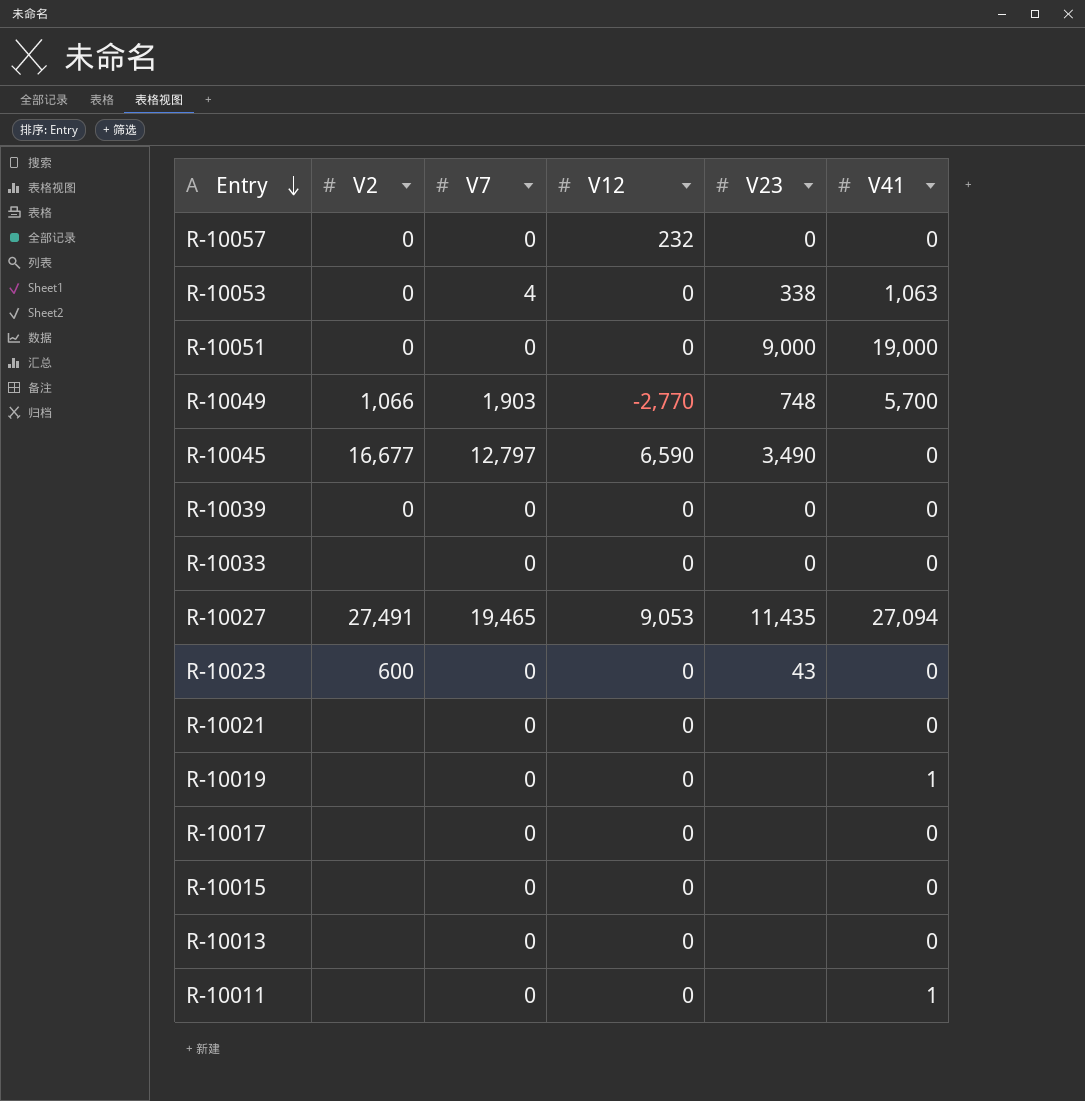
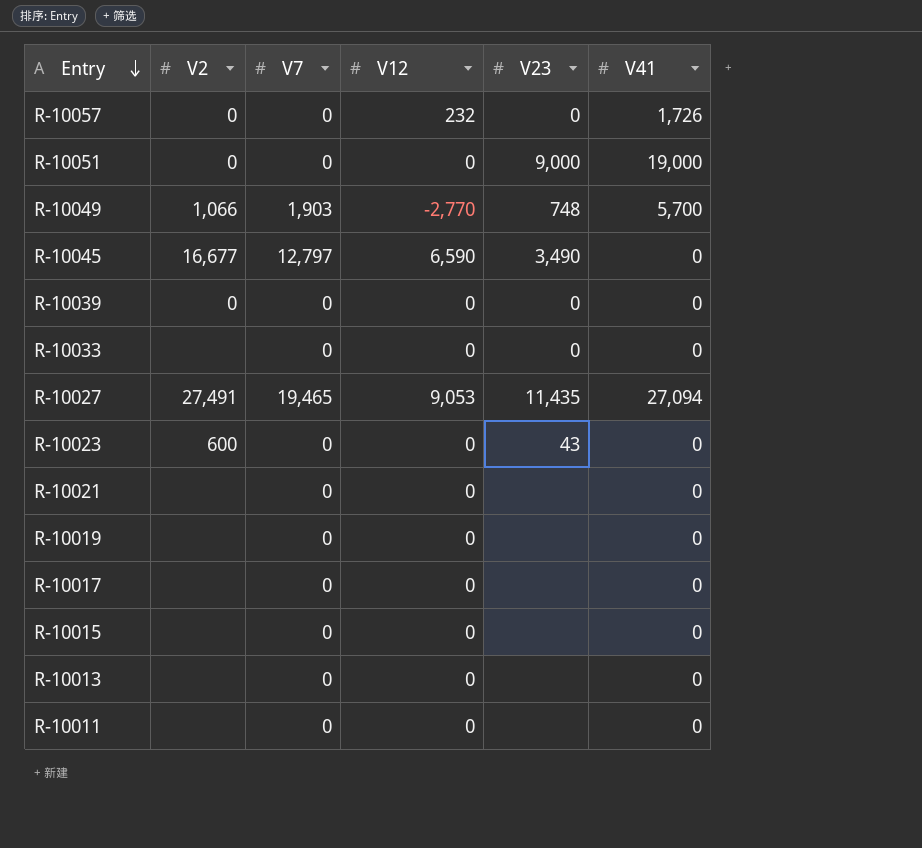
row R-10053: 0 | 4 | 0 | 338 | 1,063 -> none
R-10057 | V41: 0 -> 1,726
R-10019 | V41: 1 -> 0
R-10011 | V41: 1 -> 0

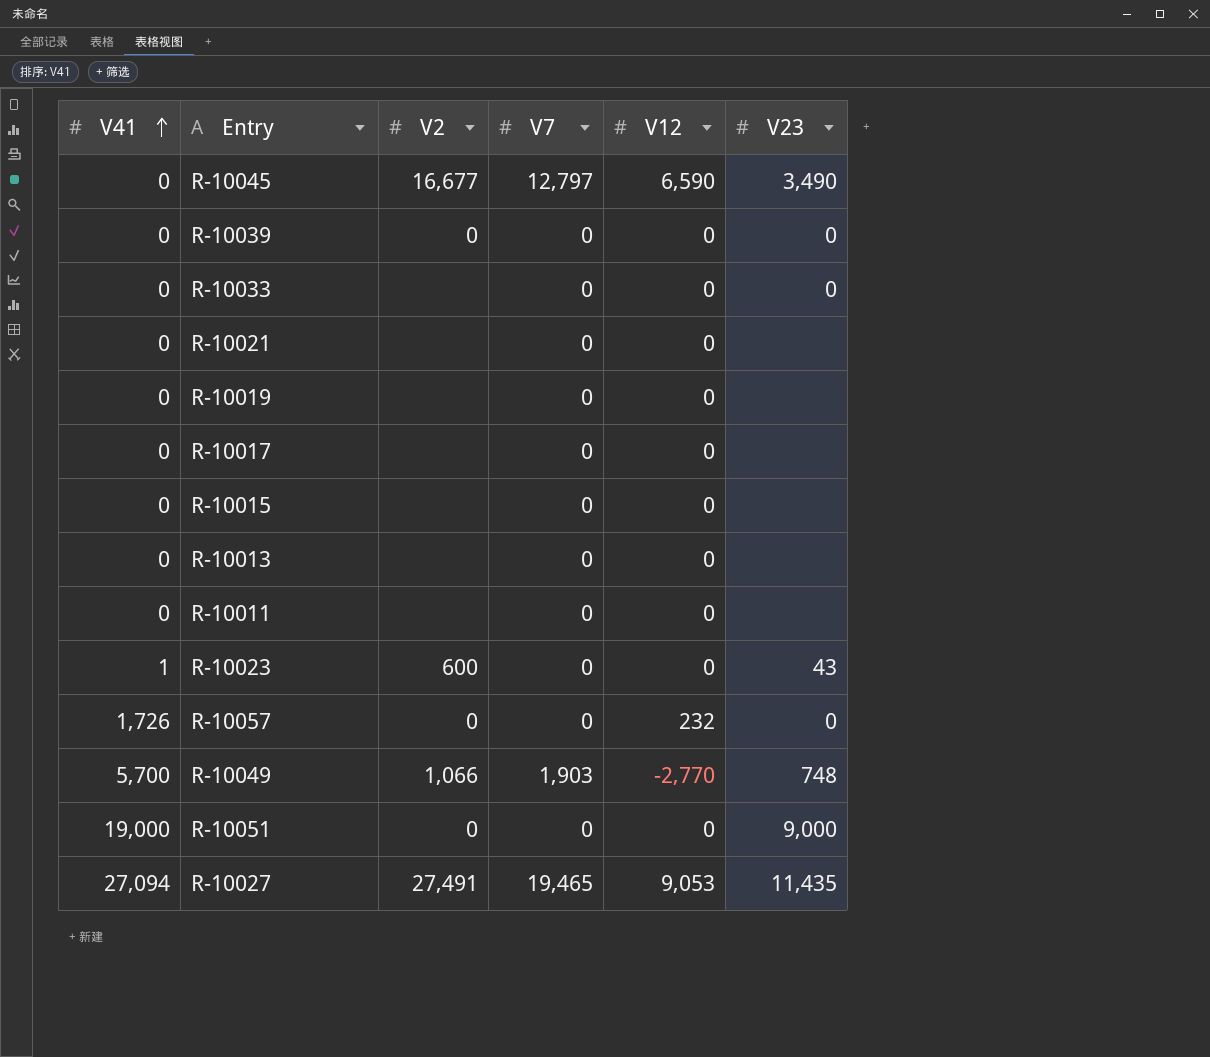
row order: Entry descending -> V41 ascending
column V41 | position: 6 -> 1
R-10023 | V41: 0 -> 1

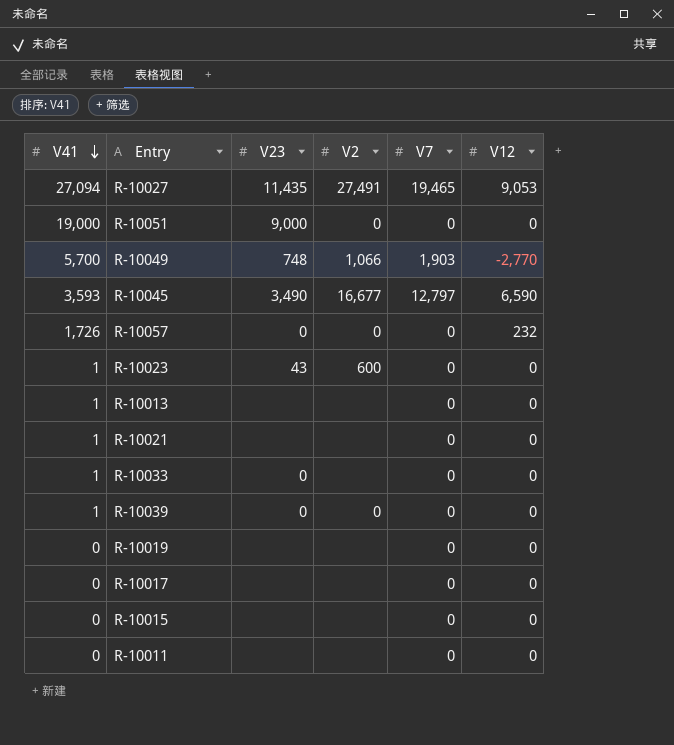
row order: V41 ascending -> V41 descending
column V23 | position: 6 -> 3
R-10045 | V41: 0 -> 3,593
R-10013 | V41: 0 -> 1
R-10021 | V41: 0 -> 1
R-10033 | V41: 0 -> 1
R-10039 | V41: 0 -> 1

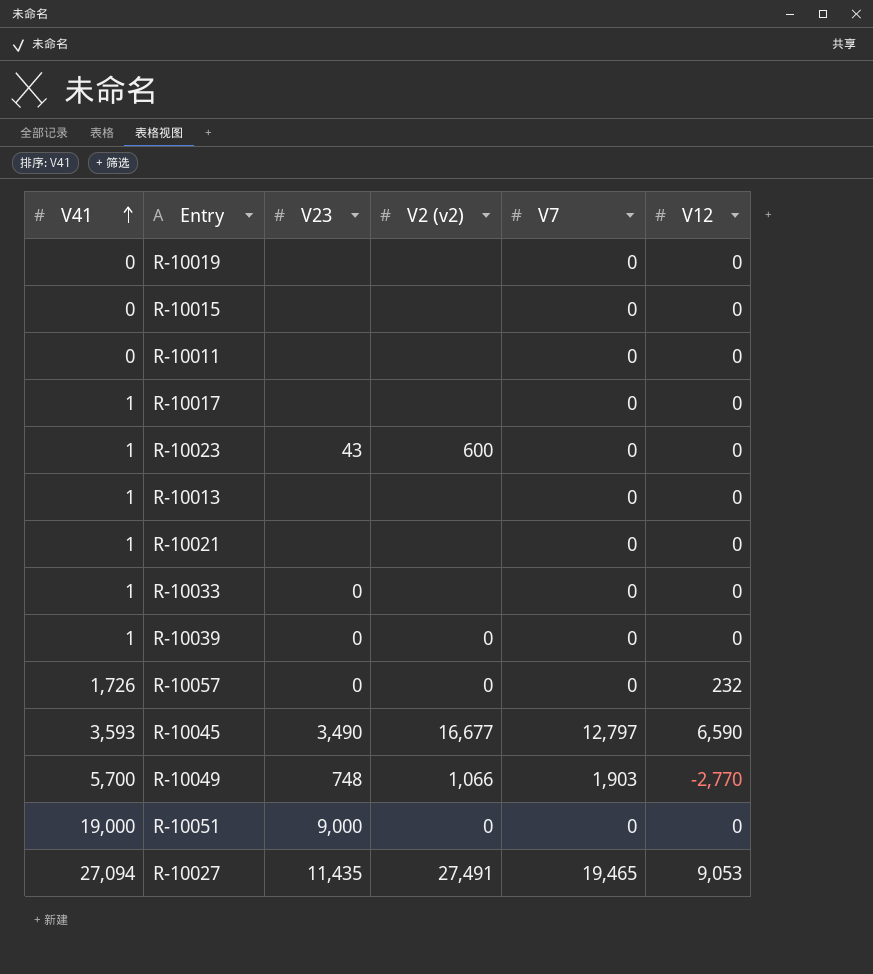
row order: V41 descending -> V41 ascending
column name: V2 -> V2 (v2)
R-10017 | V41: 0 -> 1

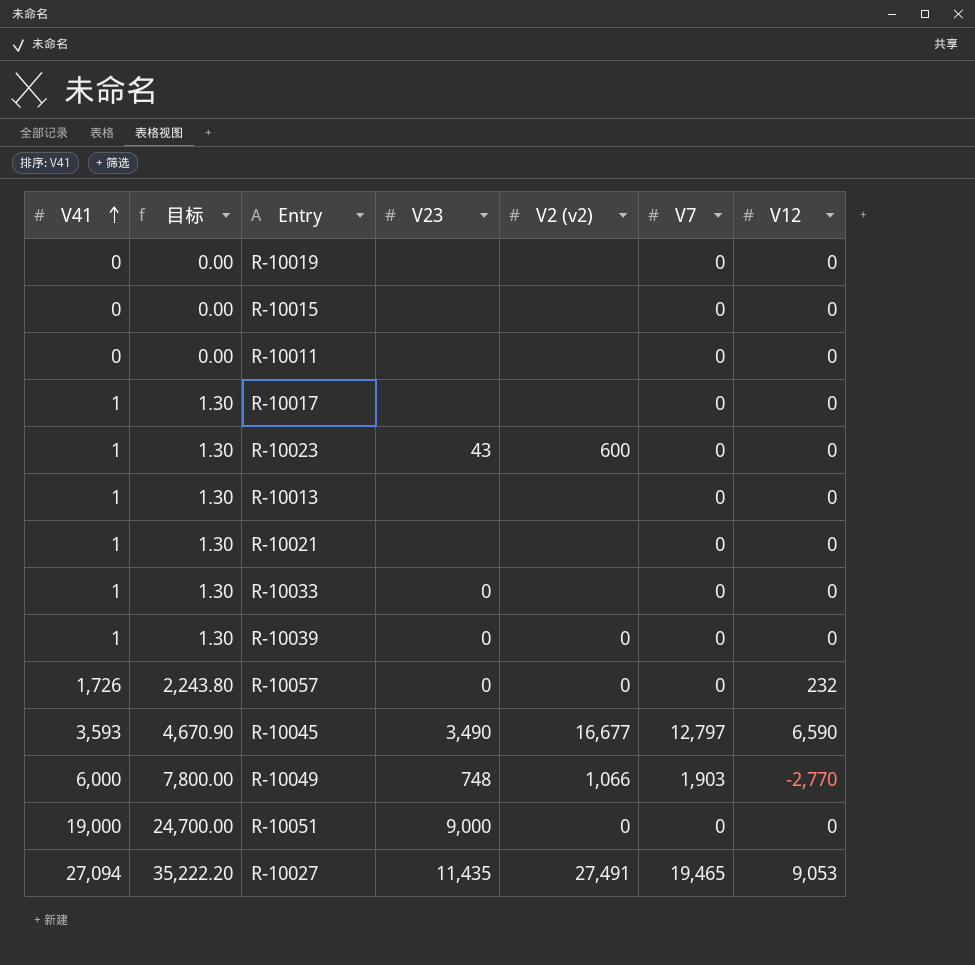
column 目标 | formula: none -> [V41] * 1.3
R-10049 | V41: 5,700 -> 6,000

